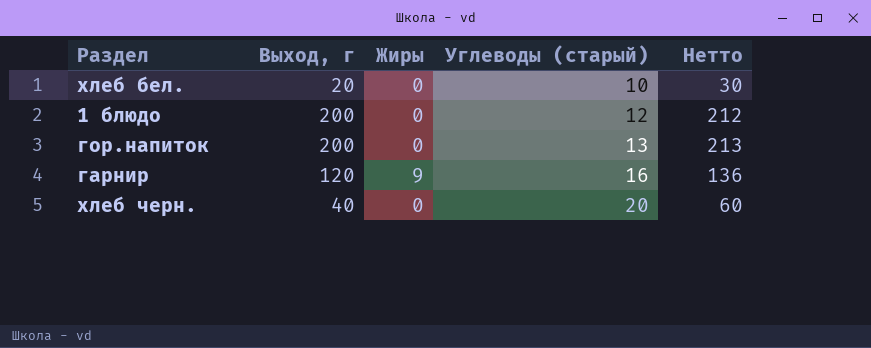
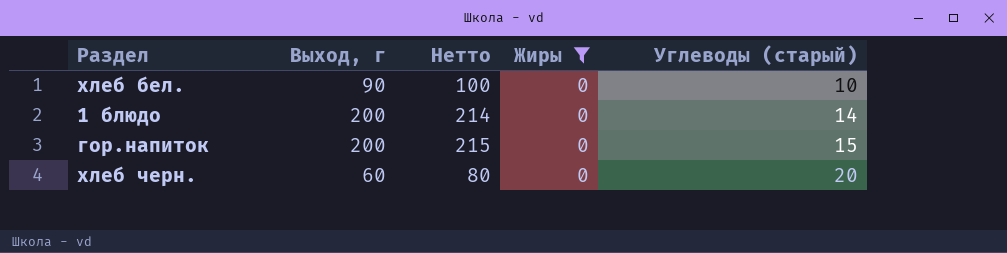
filter: none -> Жиры = 0
column Нетто | position: 5 -> 3
хлеб бел. | Выход, г: 20 -> 90
хлеб бел. | Нетто: 30 -> 100
1 блюдо | Нетто: 212 -> 214
1 блюдо | Углеводы (старый): 12 -> 14
гор.напиток | Нетто: 213 -> 215
гор.напиток | Углеводы (старый): 13 -> 15
хлеб черн. | Выход, г: 40 -> 60
хлеб черн. | Нетто: 60 -> 80

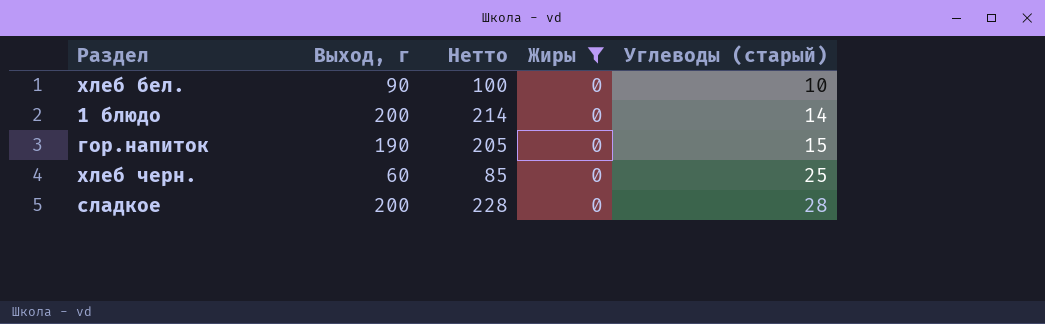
гор.напиток | Выход, г: 200 -> 190
гор.напиток | Нетто: 215 -> 205
хлеб черн. | Нетто: 80 -> 85
хлеб черн. | Углеводы (старый): 20 -> 25
row сладкое: none -> 200 | 228 | 0 | 28

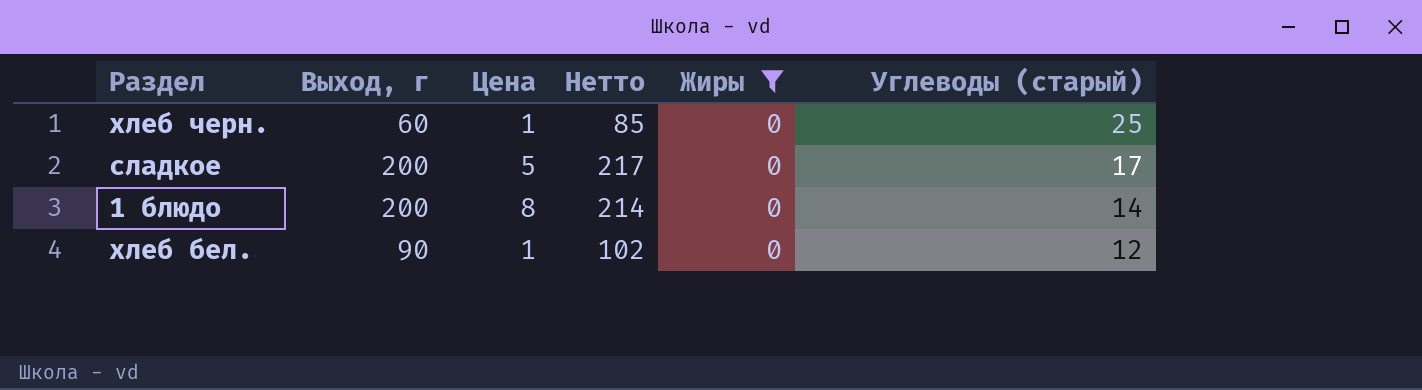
row order: Углеводы (старый) ascending -> Углеводы (старый) descending
column Цена | position: none -> 3
row гор.напиток: 190 | 205 | 0 | 15 -> none
сладкое | Нетто: 228 -> 217
сладкое | Углеводы (старый): 28 -> 17
хлеб бел. | Нетто: 100 -> 102
хлеб бел. | Углеводы (старый): 10 -> 12

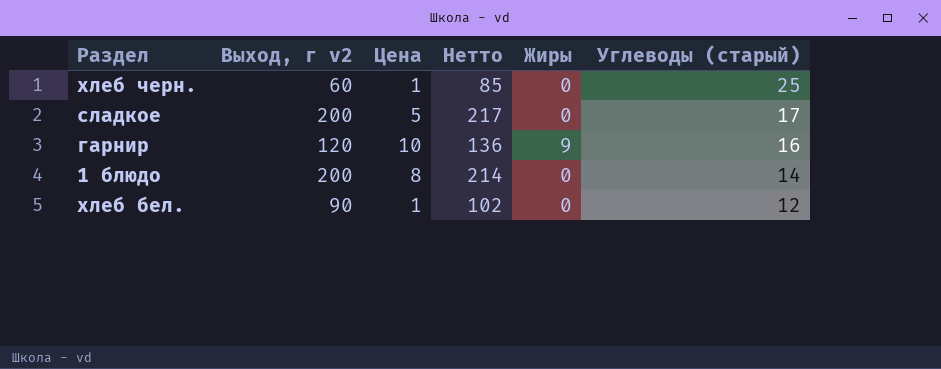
filter: Жиры = 0 -> none
column name: Выход, г -> Выход, г v2

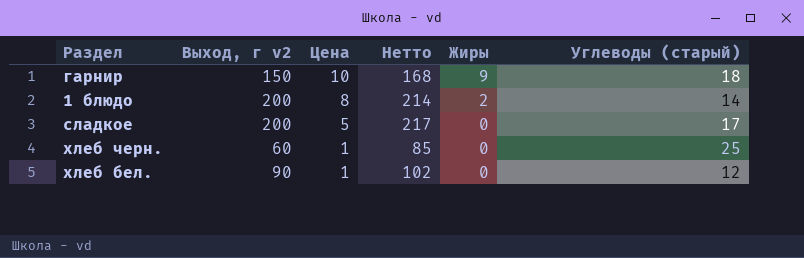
row order: Углеводы (старый) descending -> Цена descending
гарнир | Выход, г v2: 120 -> 150
гарнир | Нетто: 136 -> 168
гарнир | Углеводы (старый): 16 -> 18
1 блюдо | Жиры: 0 -> 2

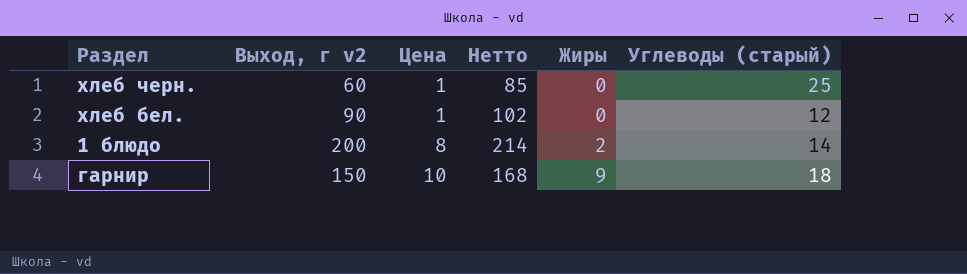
row order: Цена descending -> Цена ascending
row сладкое: 200 | 5 | 217 | 0 | 17 -> none

